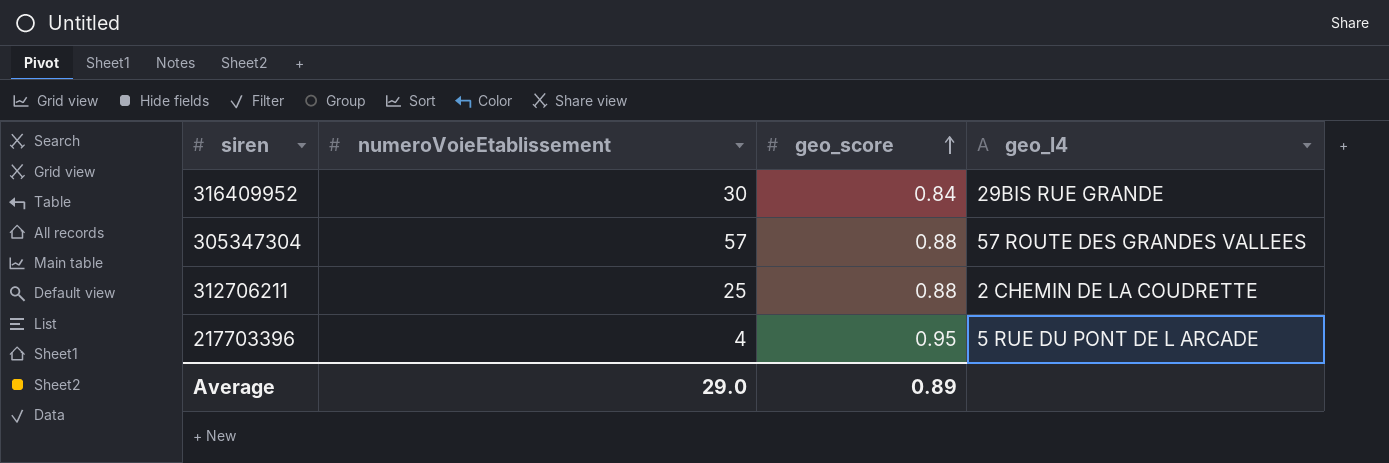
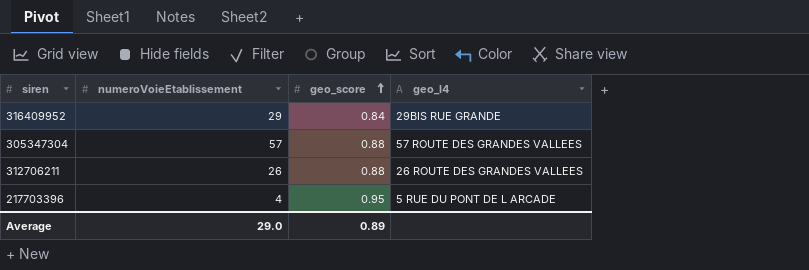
316409952 | numeroVoieEtablissement: 30 -> 29
312706211 | numeroVoieEtablissement: 25 -> 26
312706211 | geo_l4: 2 CHEMIN DE LA COUDRETTE -> 26 ROUTE DES GRANDES VALLEES

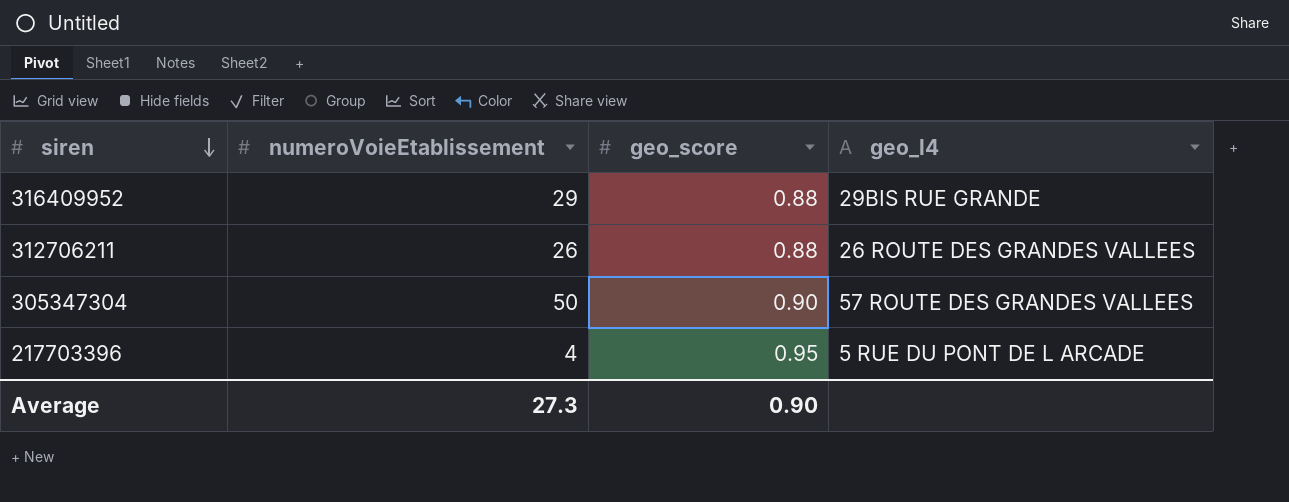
row order: geo_score ascending -> siren descending
316409952 | geo_score: 0.84 -> 0.88
305347304 | numeroVoieEtablissement: 57 -> 50
305347304 | geo_score: 0.88 -> 0.90
Average | numeroVoieEtablissement: 29.0 -> 27.3
Average | geo_score: 0.89 -> 0.90

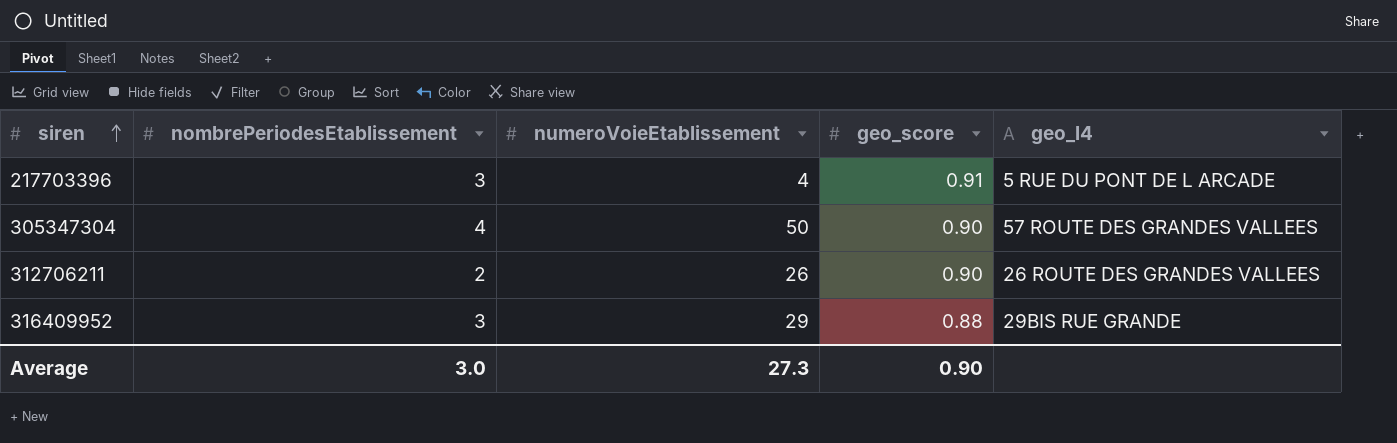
row order: siren descending -> siren ascending
column nombrePeriodesEtablissement | position: none -> 2
217703396 | geo_score: 0.95 -> 0.91
312706211 | geo_score: 0.88 -> 0.90

